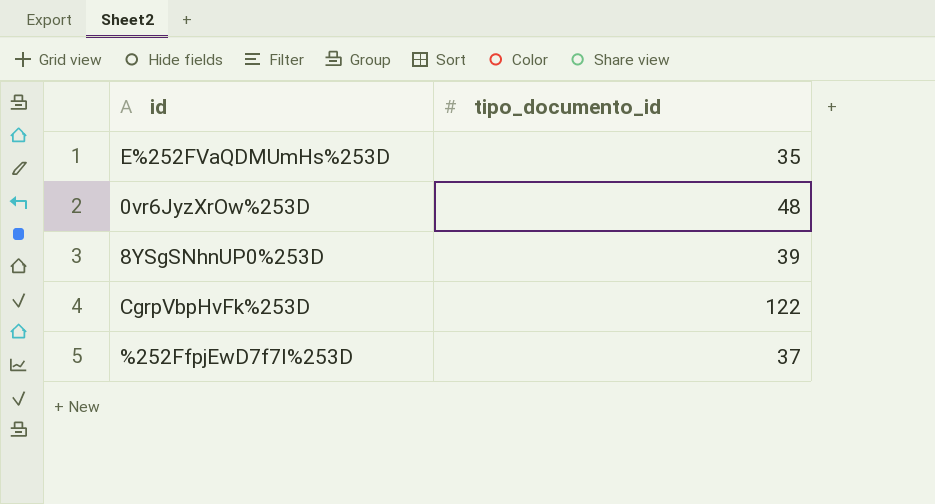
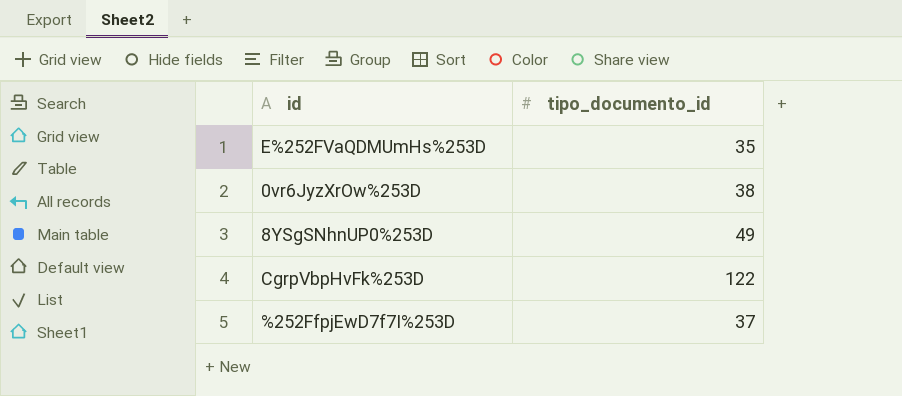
0vr6JyzXrOw%253D | tipo_documento_id: 48 -> 38
8YSgSNhnUP0%253D | tipo_documento_id: 39 -> 49

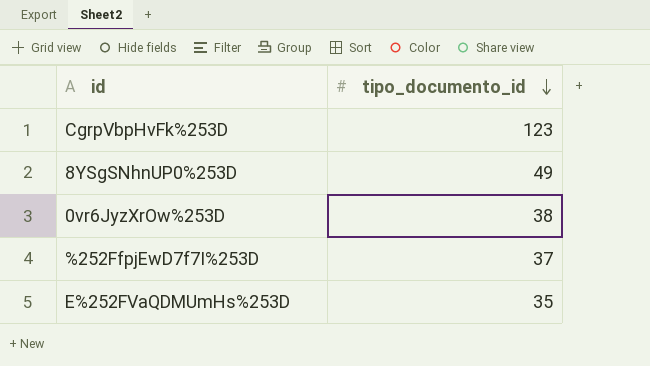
row order: none -> tipo_documento_id descending
CgrpVbpHvFk%253D | tipo_documento_id: 122 -> 123

